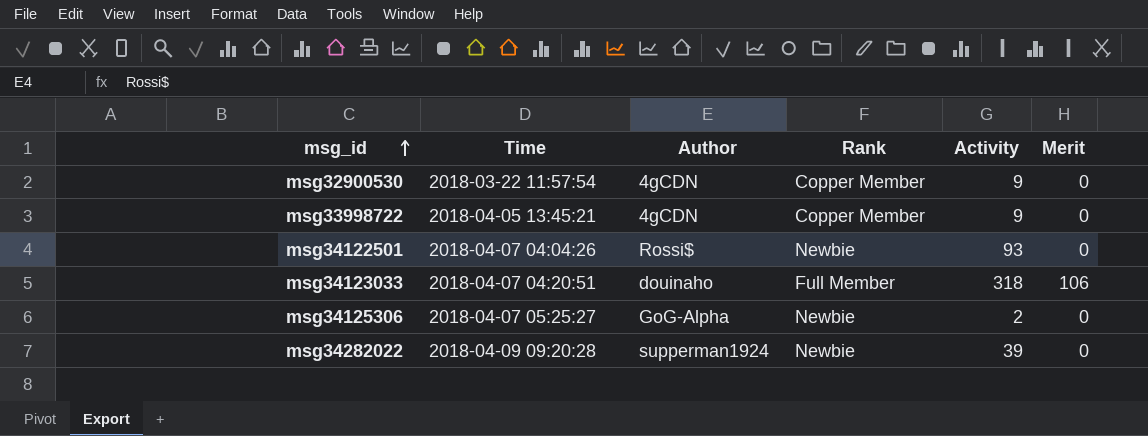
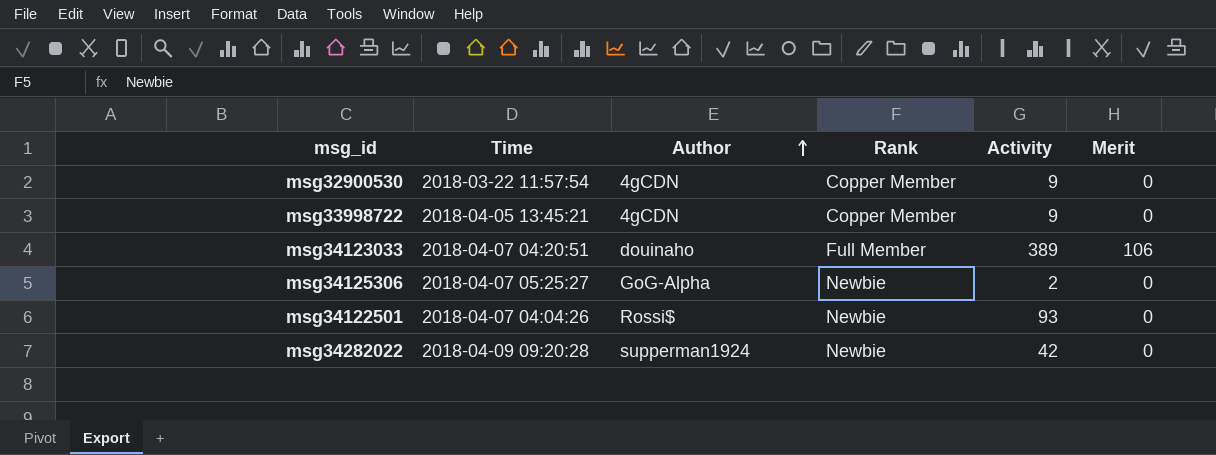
row order: msg_id ascending -> Author ascending
msg34123033 | Activity: 318 -> 389
msg34282022 | Activity: 39 -> 42

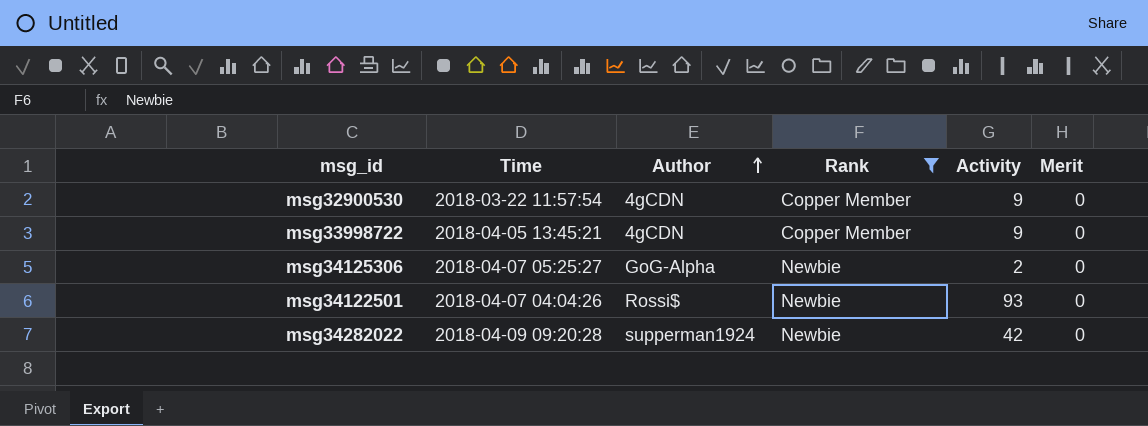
filter: none -> Rank != Full Member

